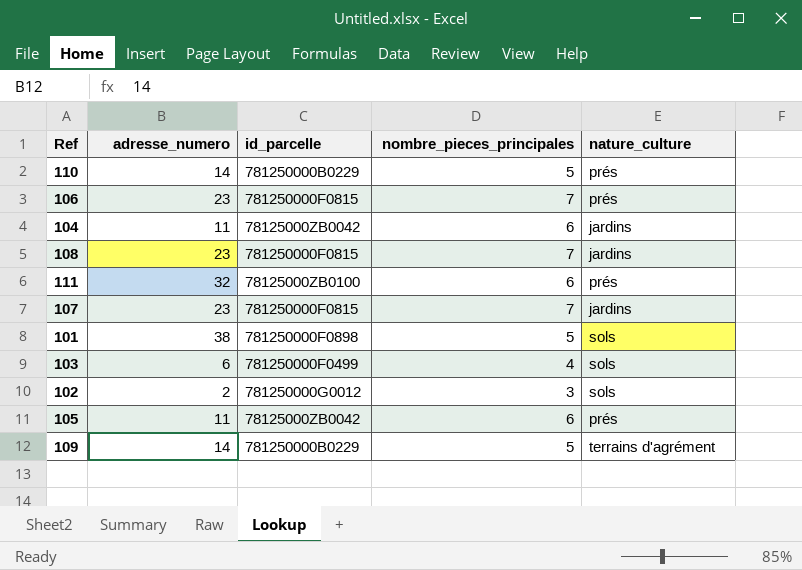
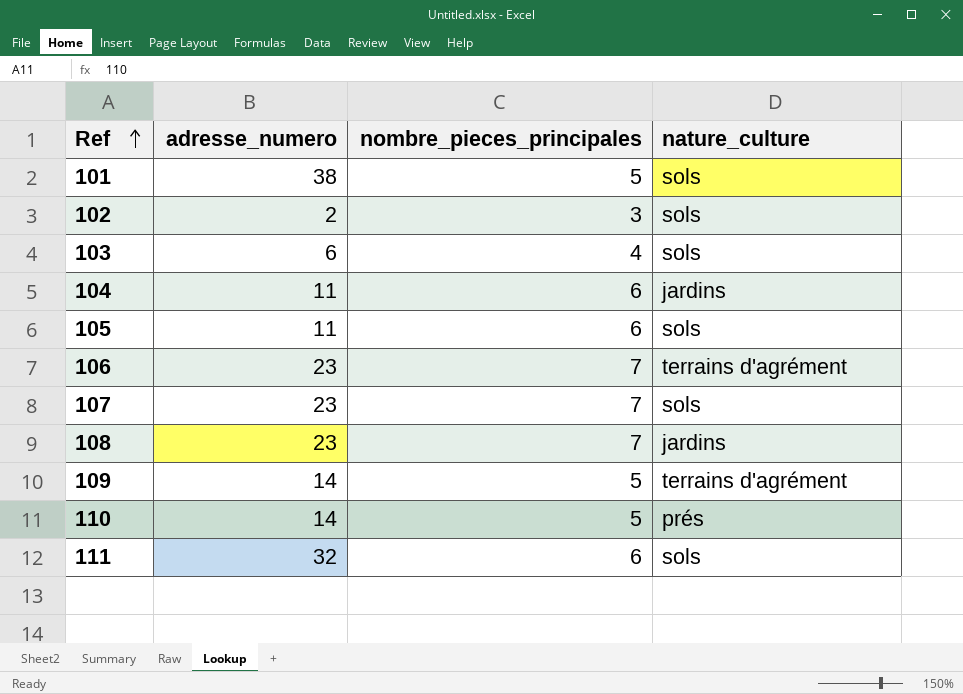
row order: none -> Ref ascending
column id_parcelle | position: 3 -> none
105 | nature_culture: prés -> sols
106 | nature_culture: prés -> terrains d'agrément
107 | nature_culture: jardins -> sols
111 | nature_culture: prés -> sols

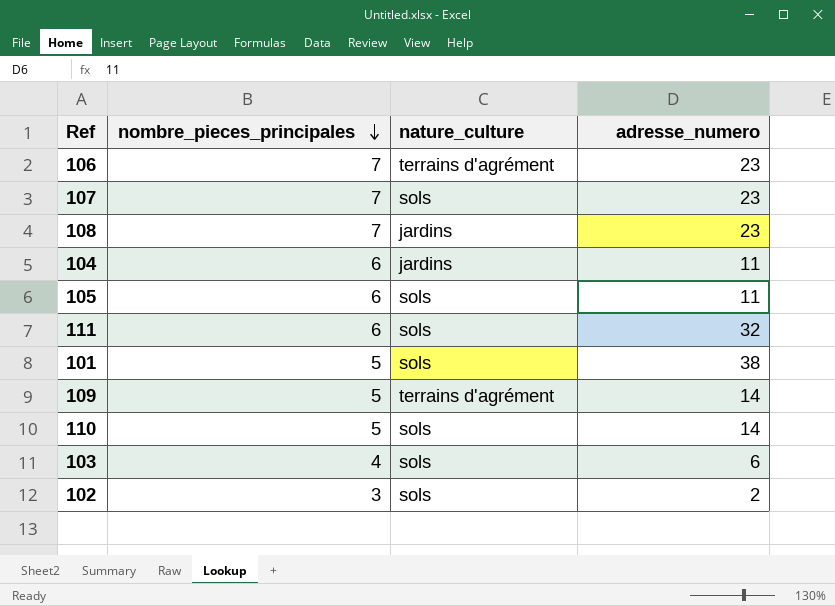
row order: Ref ascending -> nombre_pieces_principales descending
column adresse_numero | position: 2 -> 4
110 | nature_culture: prés -> sols

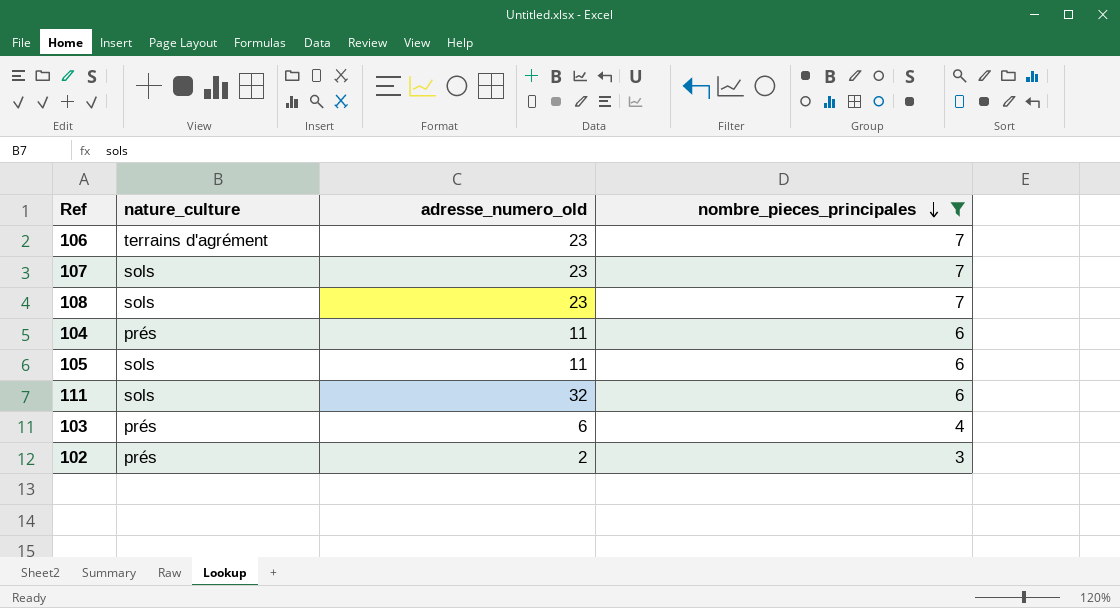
filter: none -> nombre_pieces_principales != 5
column name: adresse_numero -> adresse_numero_old
column nombre_pieces_principales | position: 2 -> 4
108 | nature_culture: jardins -> sols
104 | nature_culture: jardins -> prés
103 | nature_culture: sols -> prés
102 | nature_culture: sols -> prés

